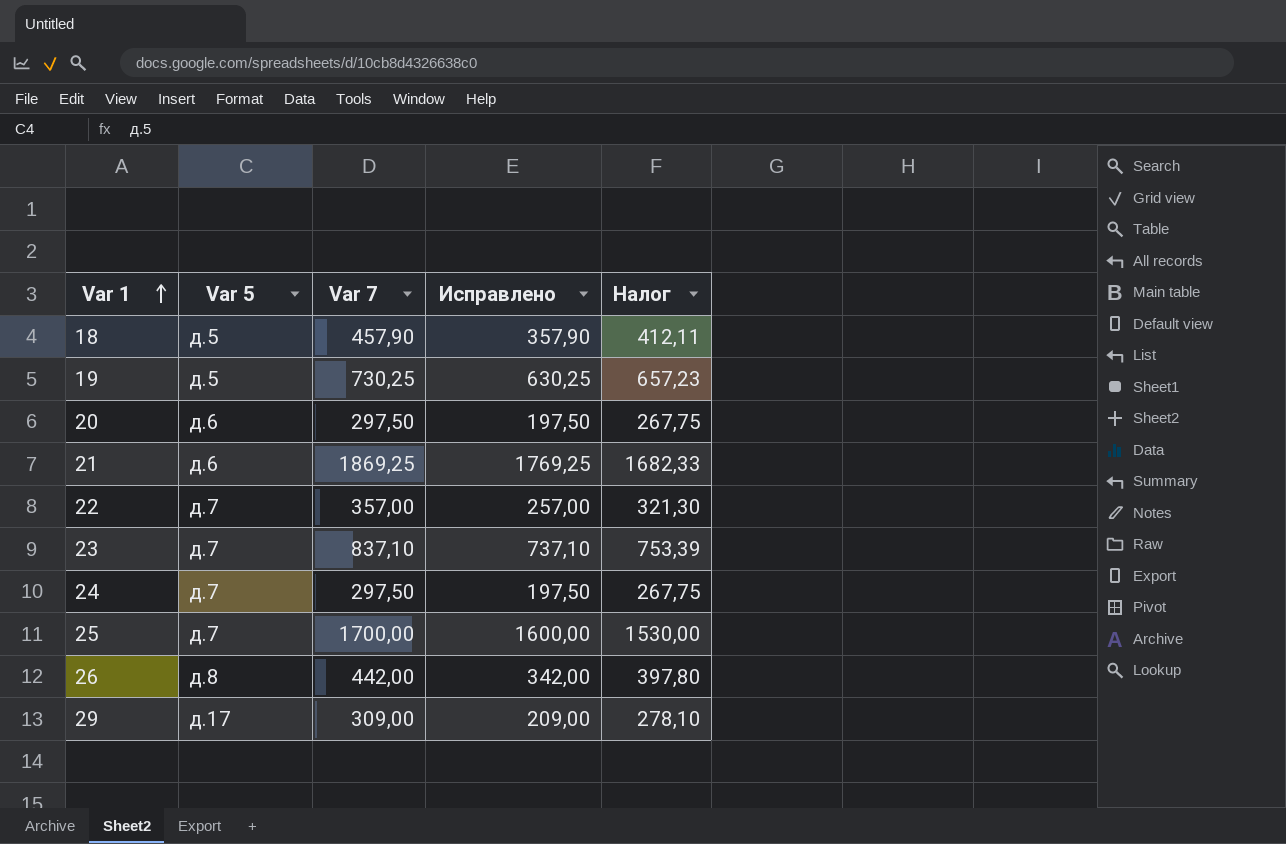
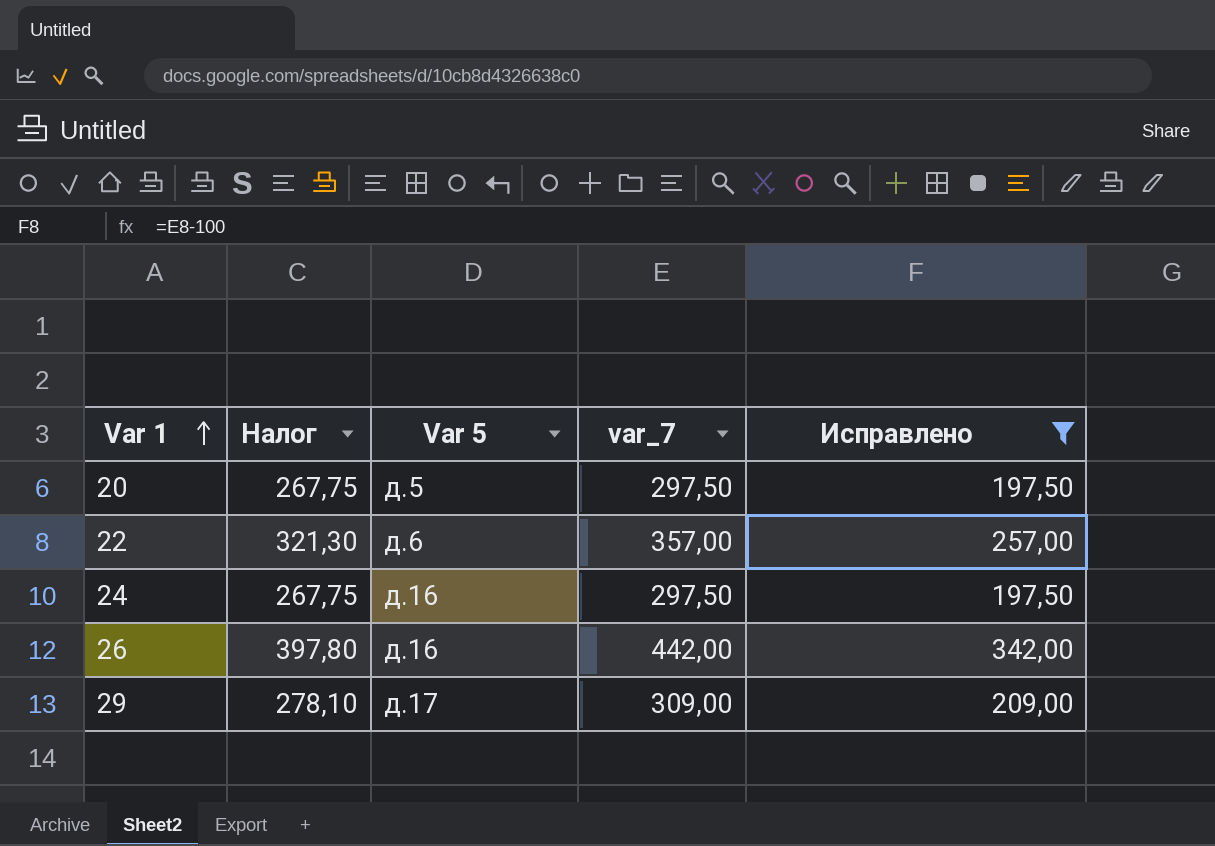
filter: none -> Исправлено <= 342,00
column Налог | position: 5 -> 2
column name: Var 7 -> var_7
20 | Var 5: д.6 -> д.5
22 | Var 5: д.7 -> д.6
24 | Var 5: д.7 -> д.16
26 | Var 5: д.8 -> д.16

